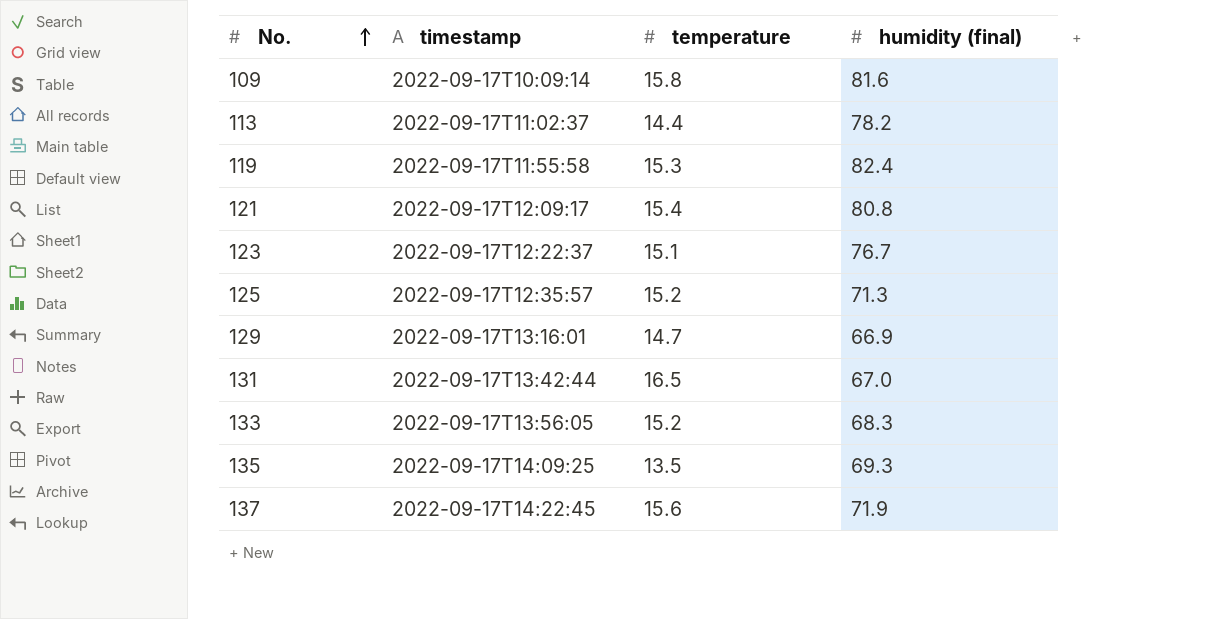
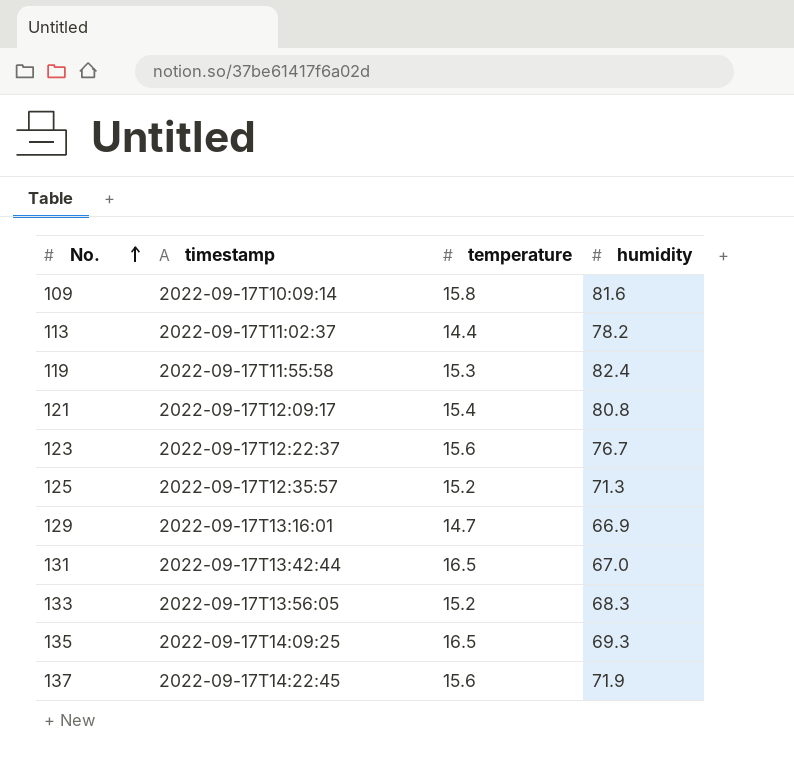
column name: humidity (final) -> humidity
123 | temperature: 15.1 -> 15.6
135 | temperature: 13.5 -> 16.5

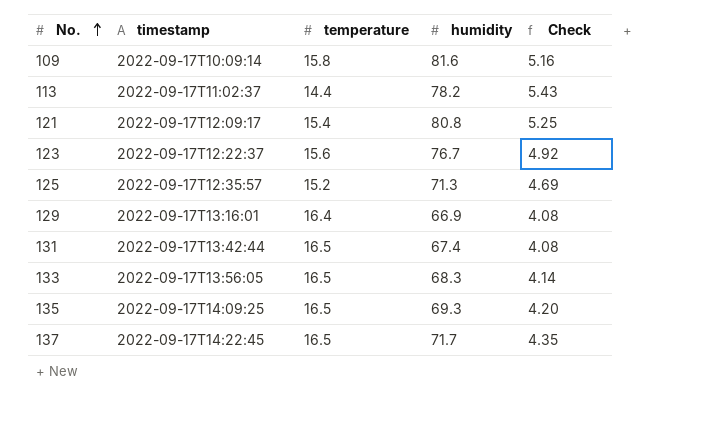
column Check | formula: none -> [humidity] / [temperature]
row 119: 2022-09-17T11:55:58 | 15.3 | 82.4 -> none
129 | temperature: 14.7 -> 16.4
131 | humidity: 67.0 -> 67.4
133 | temperature: 15.2 -> 16.5
137 | temperature: 15.6 -> 16.5
137 | humidity: 71.9 -> 71.7

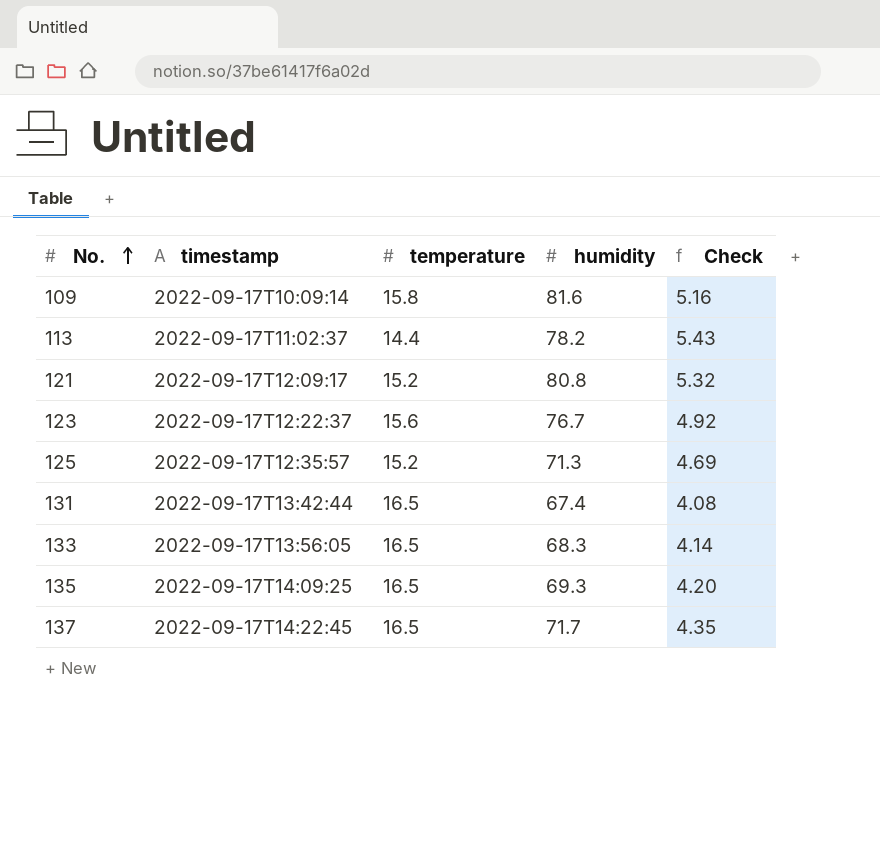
row 129: 2022-09-17T13:16:01 | 16.4 | 66.9 | 4.08 -> none
121 | temperature: 15.4 -> 15.2
121 | Check: 5.25 -> 5.32

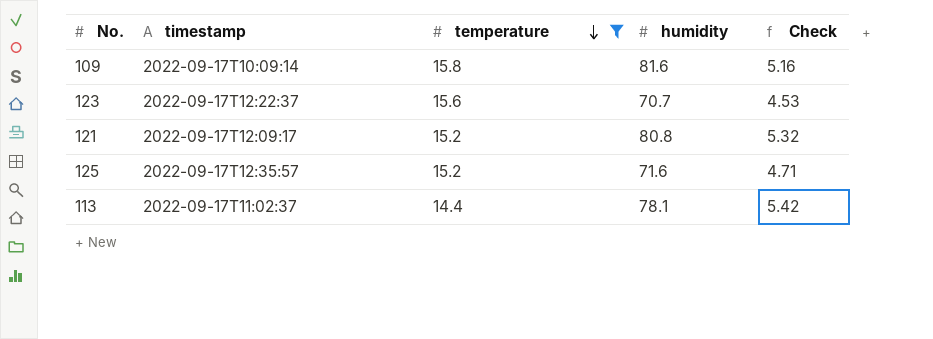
filter: none -> temperature != 16.5
row order: No. ascending -> temperature descending
123 | humidity: 76.7 -> 70.7
123 | Check: 4.92 -> 4.53
125 | humidity: 71.3 -> 71.6
125 | Check: 4.69 -> 4.71
113 | humidity: 78.2 -> 78.1
113 | Check: 5.43 -> 5.42

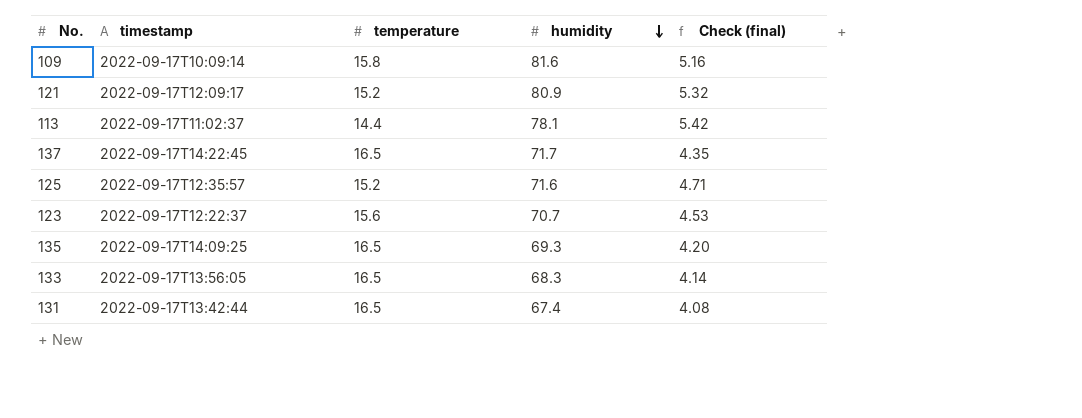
filter: temperature != 16.5 -> none
row order: temperature descending -> humidity descending
column name: Check -> Check (final)
121 | humidity: 80.8 -> 80.9

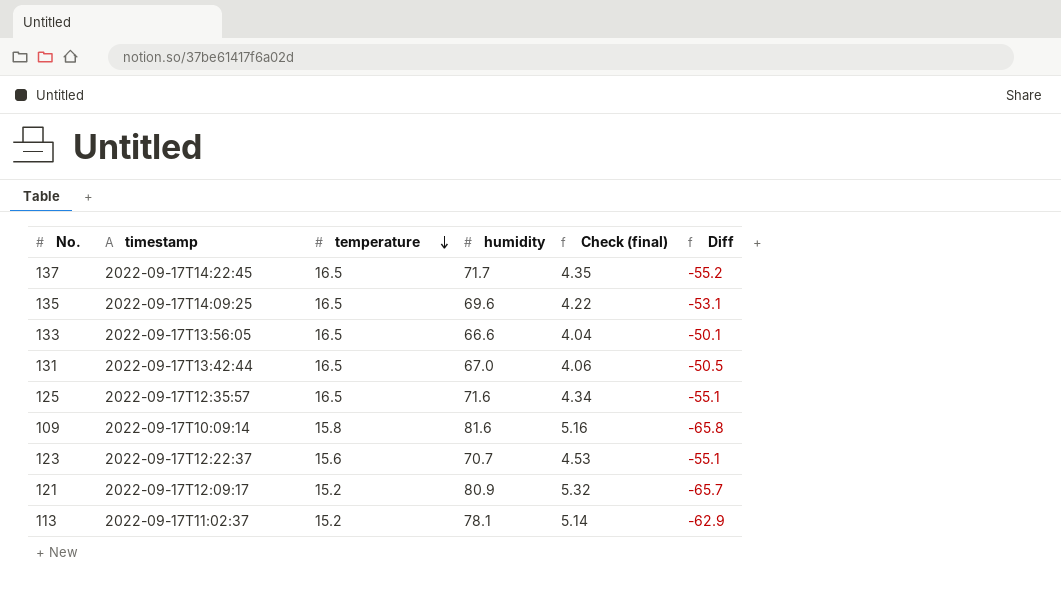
row order: humidity descending -> temperature descending
column Diff | formula: none -> [temperature] - [humidity]
135 | humidity: 69.3 -> 69.6
135 | Check (final): 4.20 -> 4.22
133 | humidity: 68.3 -> 66.6
133 | Check (final): 4.14 -> 4.04
131 | humidity: 67.4 -> 67.0
131 | Check (final): 4.08 -> 4.06
125 | temperature: 15.2 -> 16.5
125 | Check (final): 4.71 -> 4.34
113 | temperature: 14.4 -> 15.2
113 | Check (final): 5.42 -> 5.14

